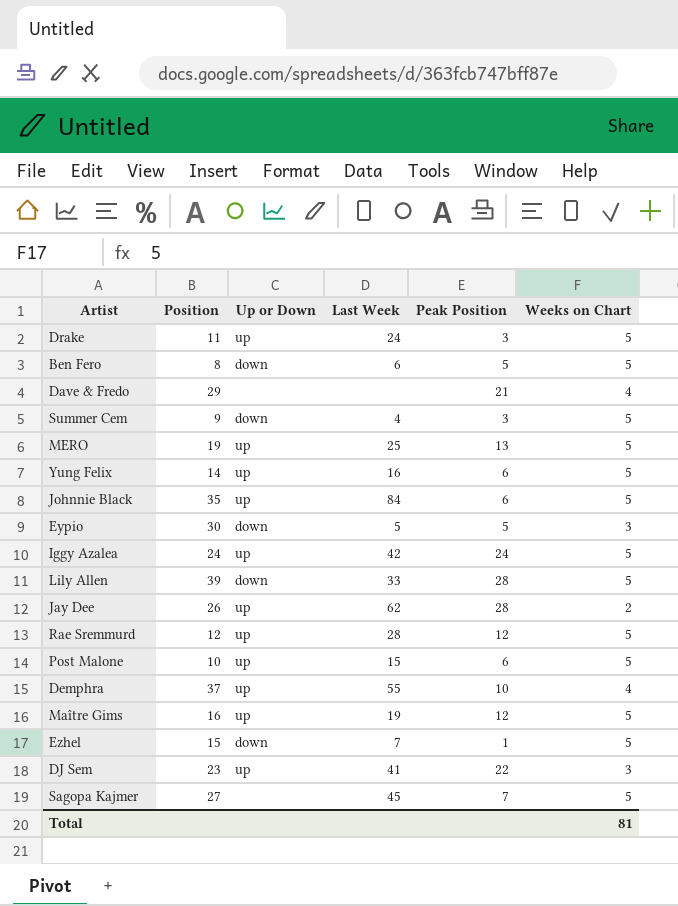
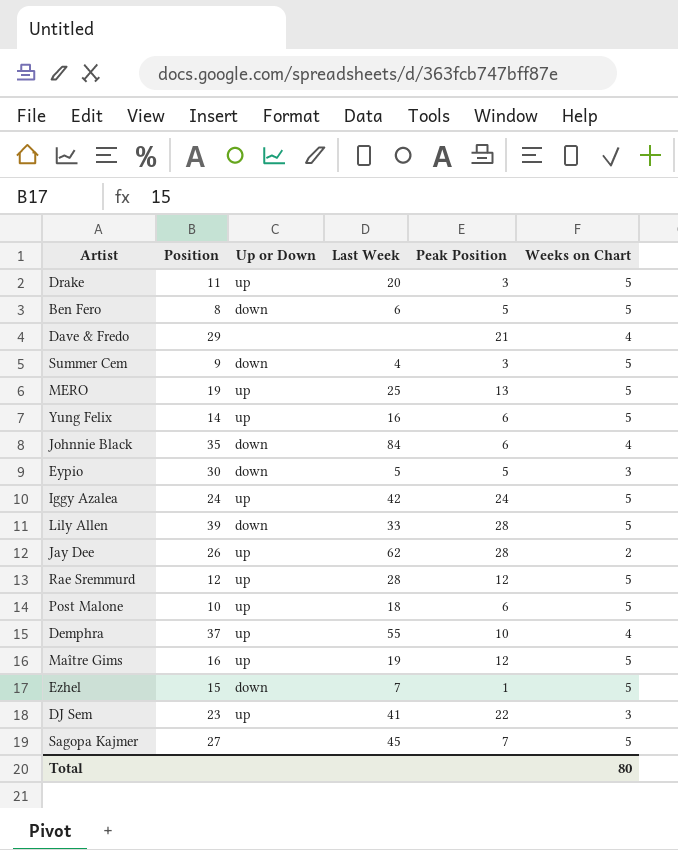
Drake | Last Week: 24 -> 20
Johnnie Black | Up or Down: up -> down
Johnnie Black | Weeks on Chart: 5 -> 4
Post Malone | Last Week: 15 -> 18
Total | Weeks on Chart: 81 -> 80

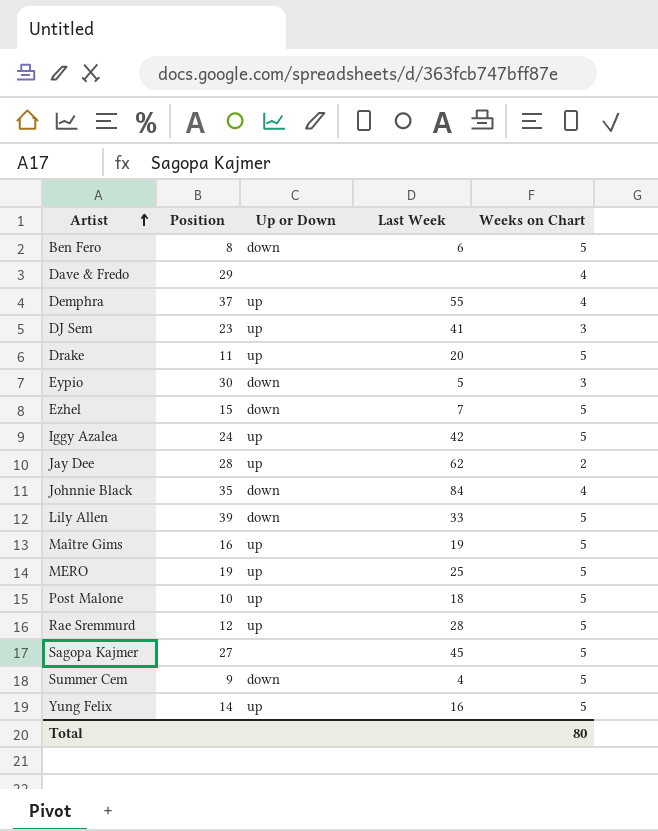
row order: none -> Artist ascending
column Peak Position | position: 5 -> none
Jay Dee | Position: 26 -> 28

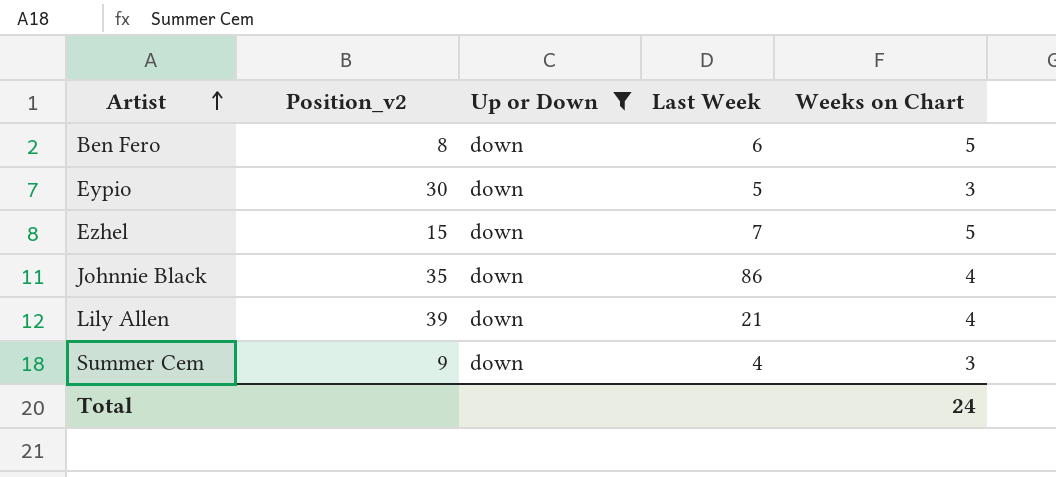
filter: none -> Up or Down = down
column name: Position -> Position_v2
Johnnie Black | Last Week: 84 -> 86
Lily Allen | Last Week: 33 -> 21
Lily Allen | Weeks on Chart: 5 -> 4
Summer Cem | Weeks on Chart: 5 -> 3
Total | Weeks on Chart: 80 -> 24

